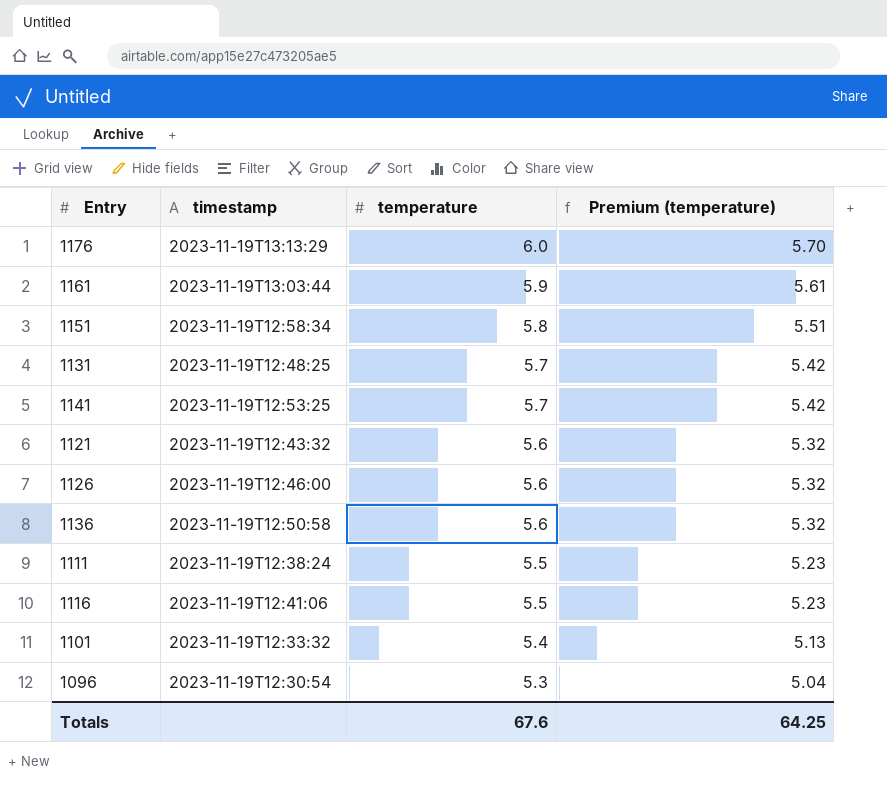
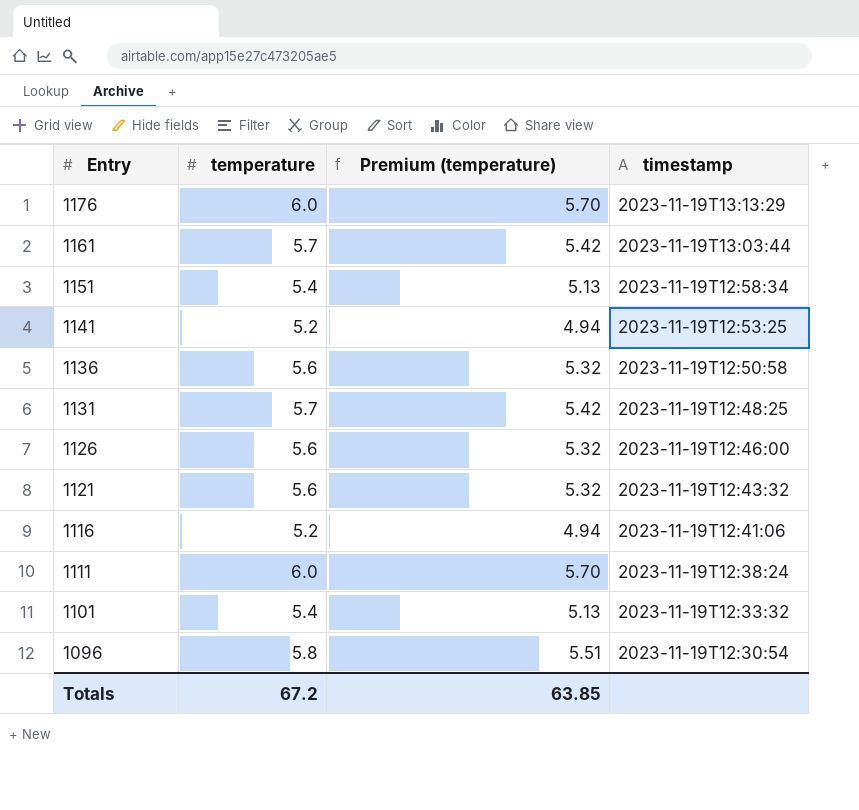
row order: temperature descending -> Entry descending
column timestamp | position: 2 -> 4
1161 | temperature: 5.9 -> 5.7
1161 | Premium (temperature): 5.61 -> 5.42
1151 | temperature: 5.8 -> 5.4
1151 | Premium (temperature): 5.51 -> 5.13
1141 | temperature: 5.7 -> 5.2
1141 | Premium (temperature): 5.42 -> 4.94
1116 | temperature: 5.5 -> 5.2
1116 | Premium (temperature): 5.23 -> 4.94
1111 | temperature: 5.5 -> 6.0
1111 | Premium (temperature): 5.23 -> 5.70
1096 | temperature: 5.3 -> 5.8
1096 | Premium (temperature): 5.04 -> 5.51
Totals | temperature: 67.6 -> 67.2
Totals | Premium (temperature): 64.25 -> 63.85

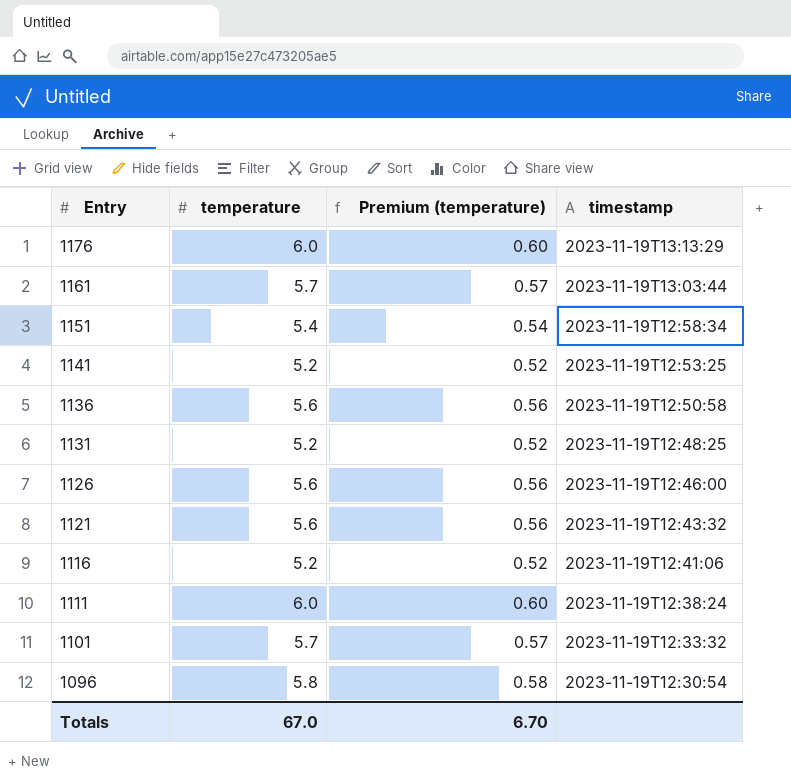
column Premium (temperature) | formula: [temperature] * 0.95 -> [temperature] * 0.1
1131 | temperature: 5.7 -> 5.2
1101 | temperature: 5.4 -> 5.7
Totals | temperature: 67.2 -> 67.0
Totals | Premium (temperature): 63.85 -> 6.70

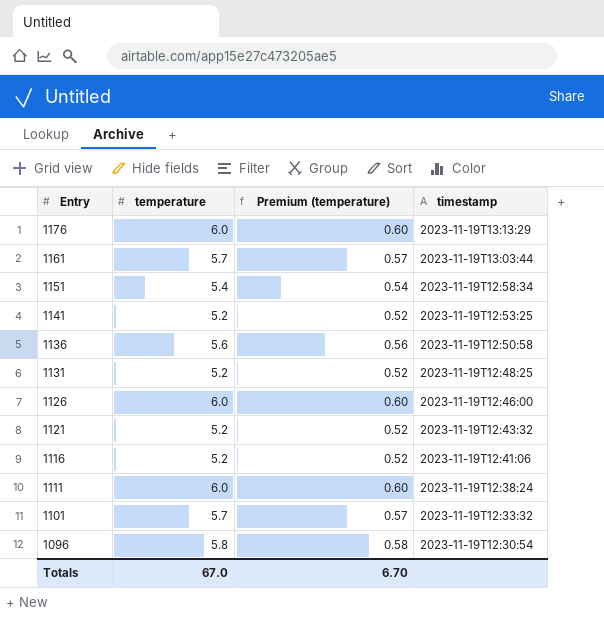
1126 | temperature: 5.6 -> 6.0
1126 | Premium (temperature): 0.56 -> 0.60
1121 | temperature: 5.6 -> 5.2
1121 | Premium (temperature): 0.56 -> 0.52

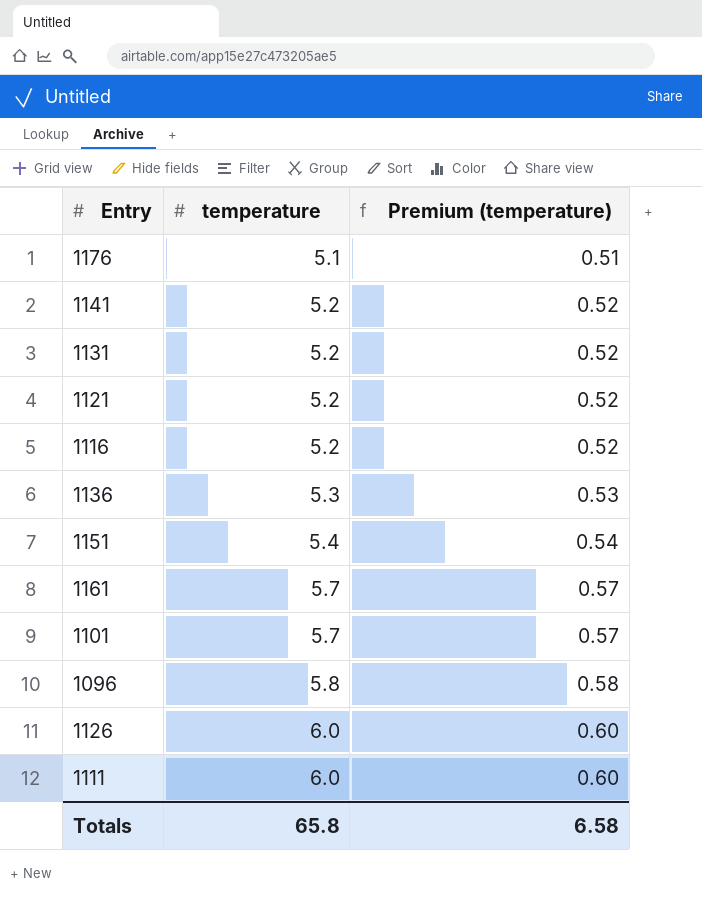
row order: Entry descending -> temperature ascending
column timestamp | position: 4 -> none
1176 | temperature: 6.0 -> 5.1
1176 | Premium (temperature): 0.60 -> 0.51
1136 | temperature: 5.6 -> 5.3
1136 | Premium (temperature): 0.56 -> 0.53
Totals | temperature: 67.0 -> 65.8
Totals | Premium (temperature): 6.70 -> 6.58

